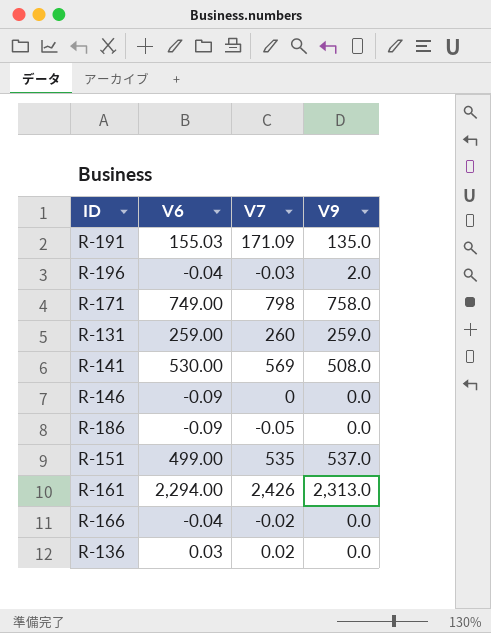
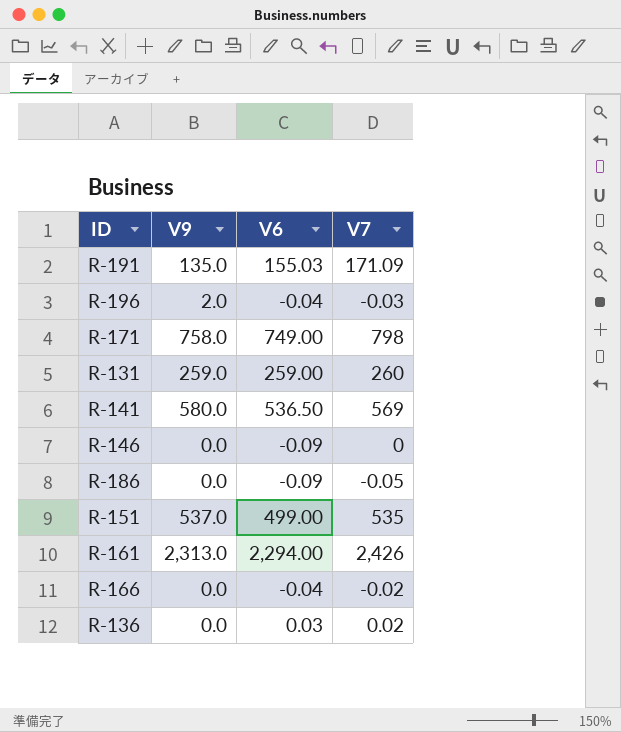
column V9 | position: 4 -> 2
R-141 | V9: 508.0 -> 580.0
R-141 | V6: 530.00 -> 536.50

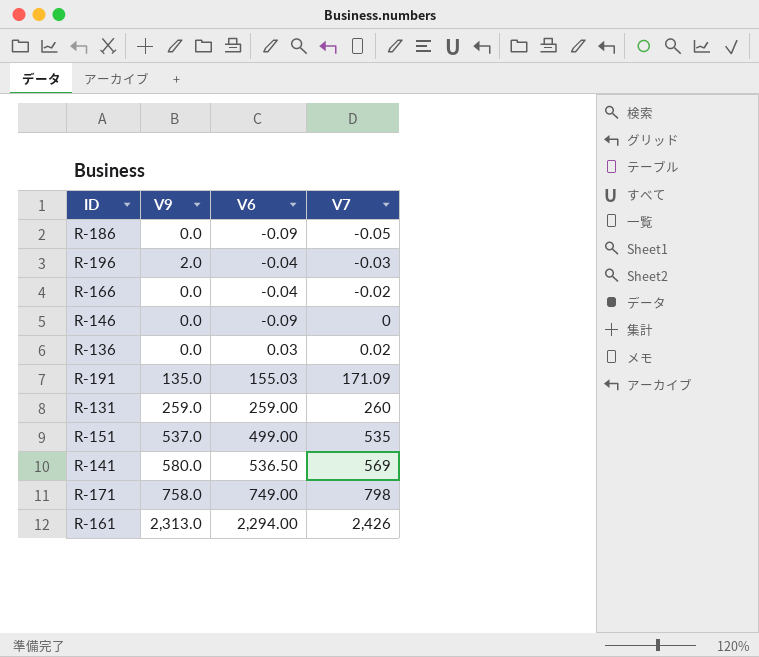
row order: none -> V7 ascending

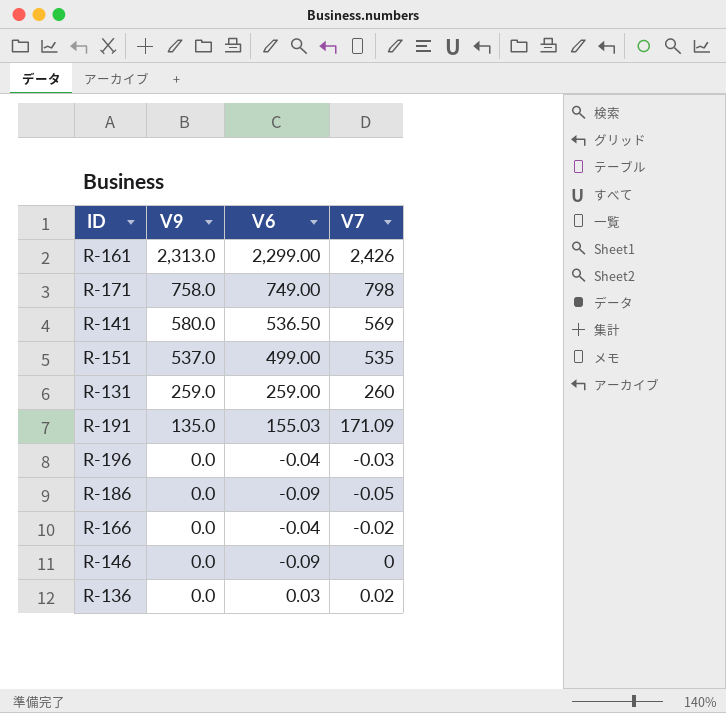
row order: V7 ascending -> V9 descending
R-161 | V6: 2,294.00 -> 2,299.00
R-196 | V9: 2.0 -> 0.0

